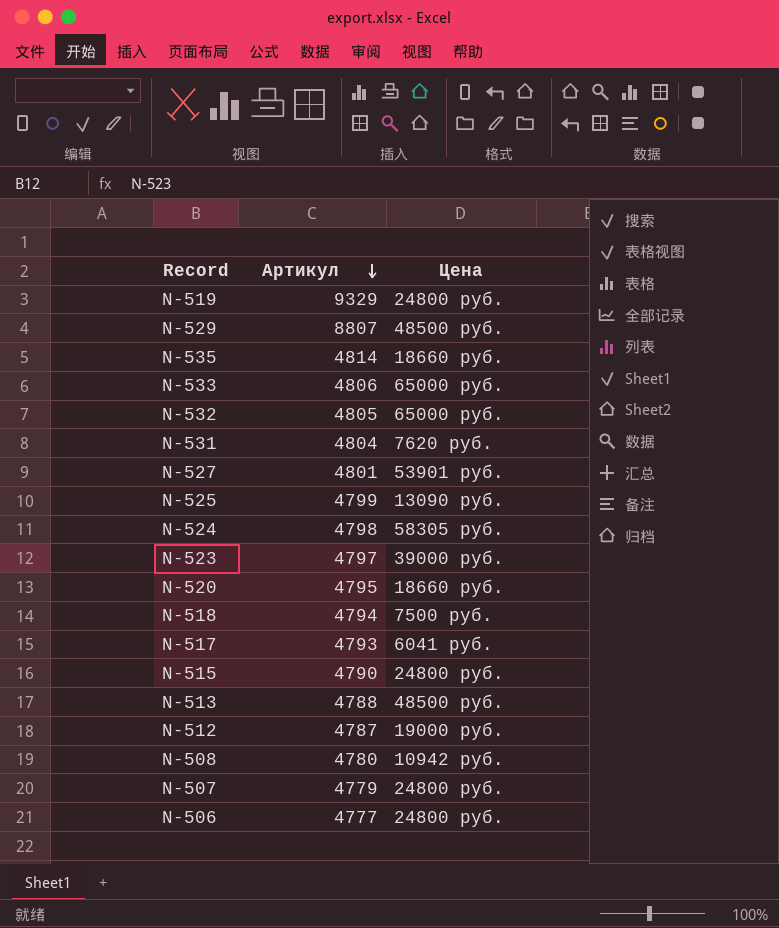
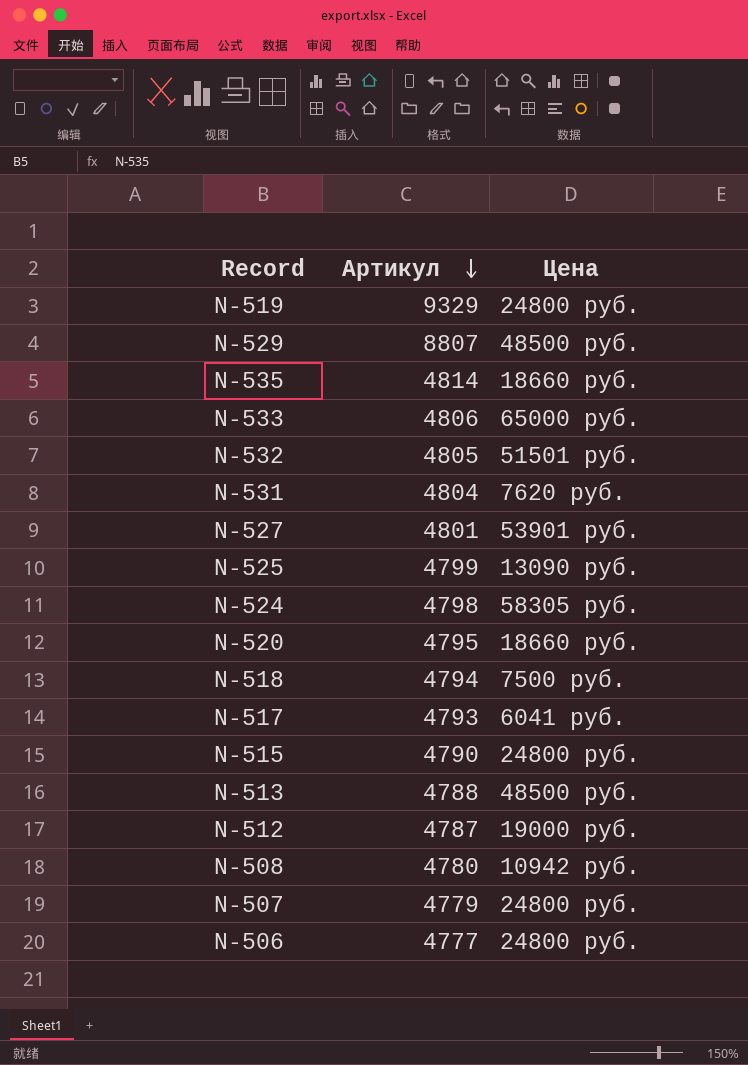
row N-523: 4797 | 39000 руб. -> none
N-532 | Цена: 65000 руб. -> 51501 руб.

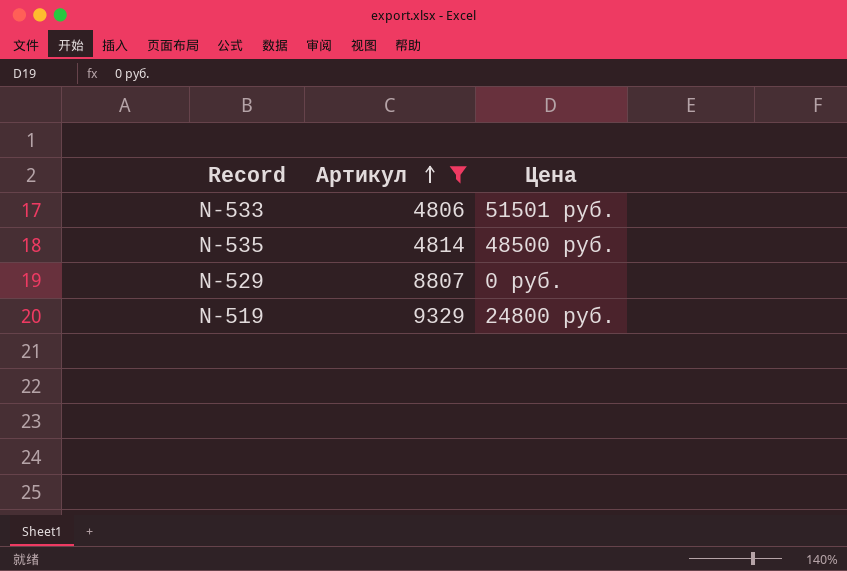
filter: none -> Артикул >= 4806
row order: Артикул descending -> Артикул ascending
N-533 | Цена: 65000 руб. -> 51501 руб.
N-535 | Цена: 18660 руб. -> 48500 руб.
N-529 | Цена: 48500 руб. -> 0 руб.

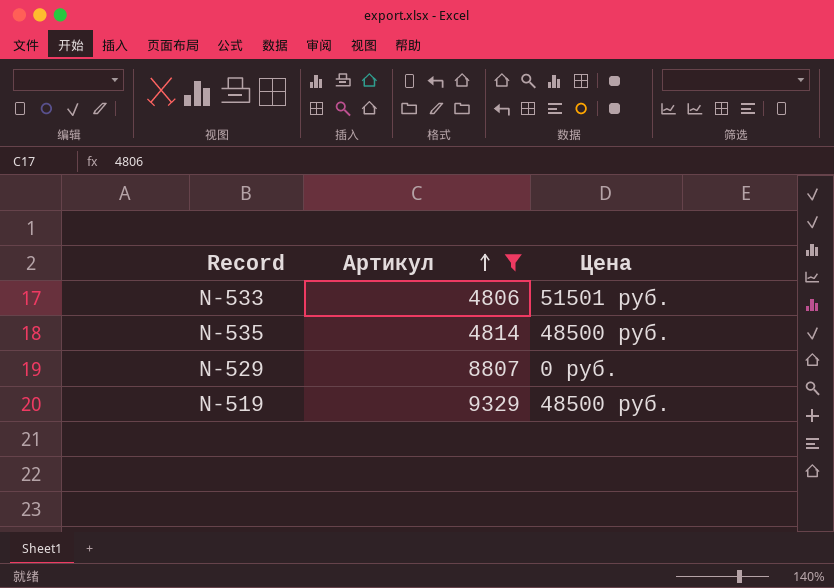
N-519 | Цена: 24800 руб. -> 48500 руб.

